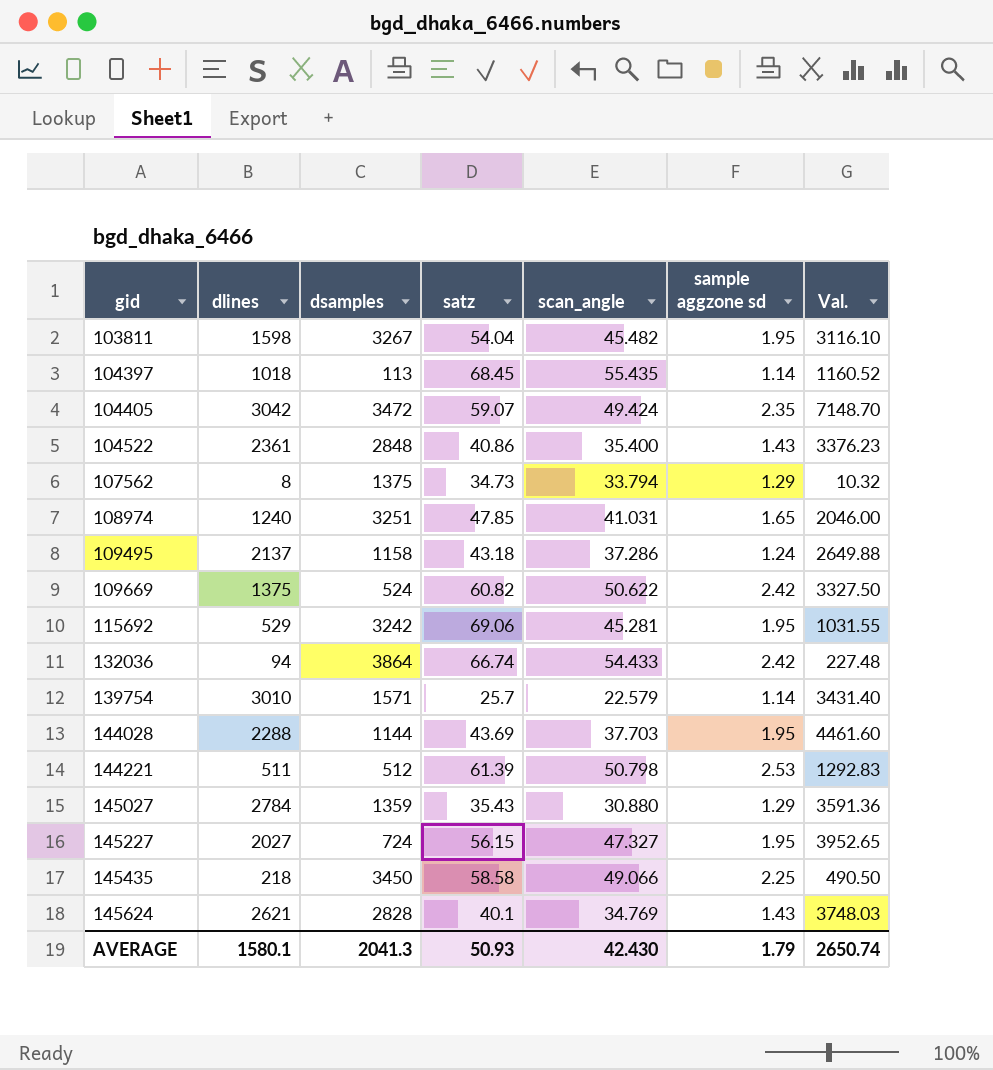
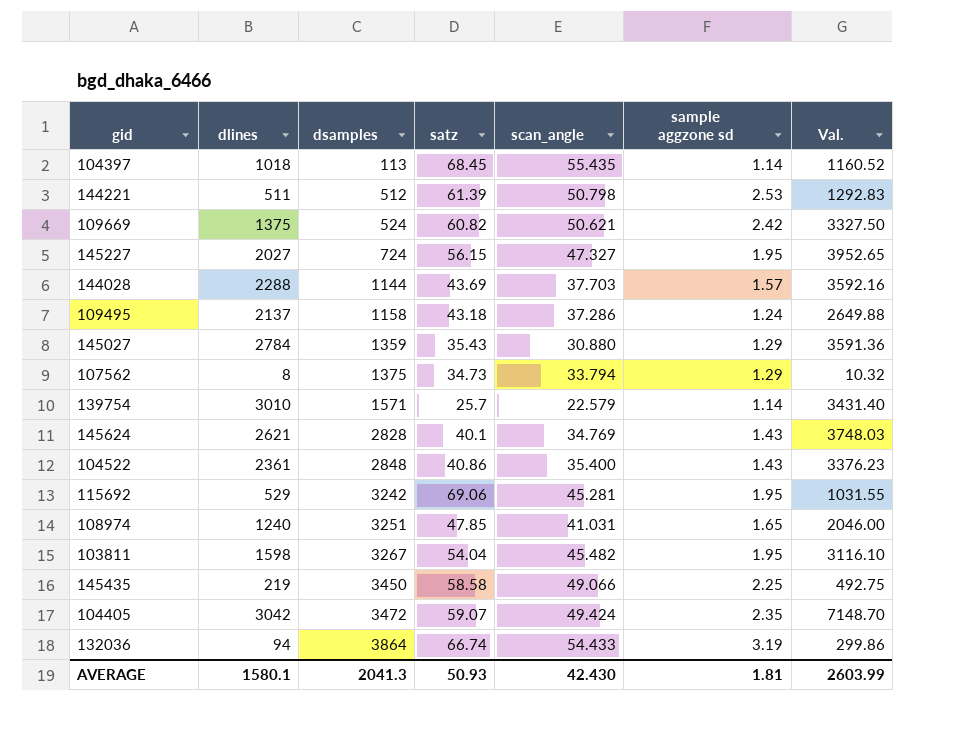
row order: gid ascending -> dsamples ascending
109669 | scan_angle: 50.622 -> 50.621
144028 | sample aggzone sd: 1.95 -> 1.57
144028 | Val.: 4461.60 -> 3592.16
145435 | dlines: 218 -> 219
145435 | Val.: 490.50 -> 492.75
132036 | sample aggzone sd: 2.42 -> 3.19
132036 | Val.: 227.48 -> 299.86
AVERAGE | sample aggzone sd: 1.79 -> 1.81
AVERAGE | Val.: 2650.74 -> 2603.99

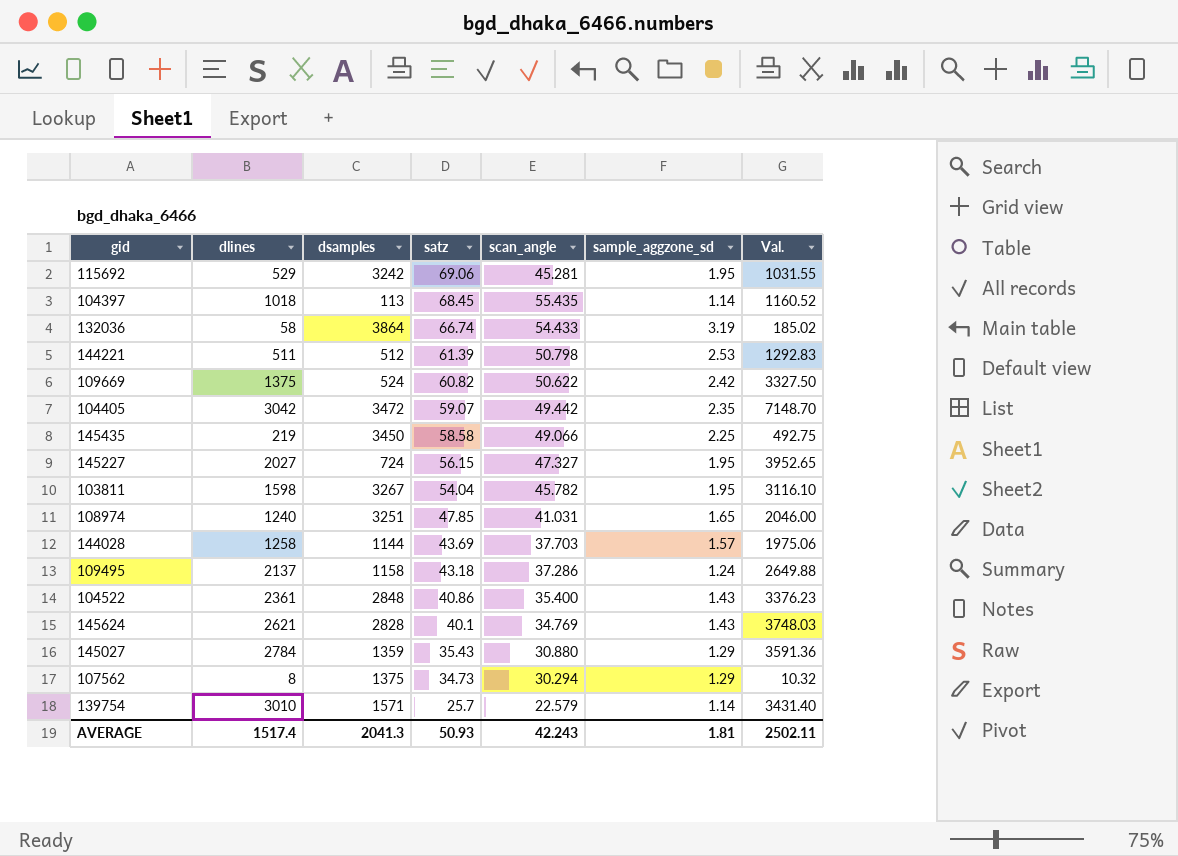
row order: dsamples ascending -> satz descending
column name: sample aggzone sd -> sample_aggzone_sd
132036 | dlines: 94 -> 58
132036 | Val.: 299.86 -> 185.02
109669 | scan_angle: 50.621 -> 50.622
104405 | scan_angle: 49.424 -> 49.442
103811 | scan_angle: 45.482 -> 45.782
144028 | dlines: 2288 -> 1258
144028 | Val.: 3592.16 -> 1975.06
107562 | scan_angle: 33.794 -> 30.294
AVERAGE | dlines: 1580.1 -> 1517.4
AVERAGE | scan_angle: 42.430 -> 42.243
AVERAGE | Val.: 2603.99 -> 2502.11

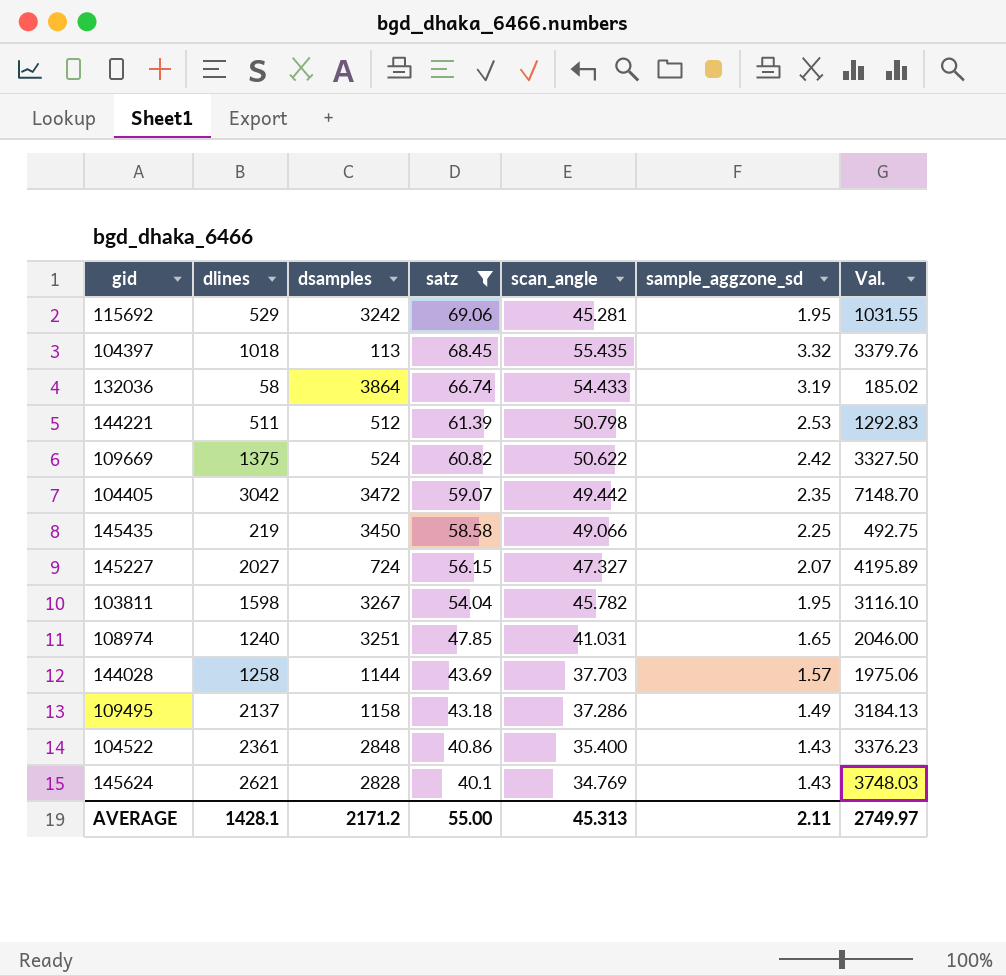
filter: none -> satz >= 40.1
104397 | sample_aggzone_sd: 1.14 -> 3.32
104397 | Val.: 1160.52 -> 3379.76
145227 | sample_aggzone_sd: 1.95 -> 2.07
145227 | Val.: 3952.65 -> 4195.89
109495 | sample_aggzone_sd: 1.24 -> 1.49
109495 | Val.: 2649.88 -> 3184.13
AVERAGE | dlines: 1517.4 -> 1428.1
AVERAGE | dsamples: 2041.3 -> 2171.2
AVERAGE | satz: 50.93 -> 55.00
AVERAGE | scan_angle: 42.243 -> 45.313
AVERAGE | sample_aggzone_sd: 1.81 -> 2.11
AVERAGE | Val.: 2502.11 -> 2749.97

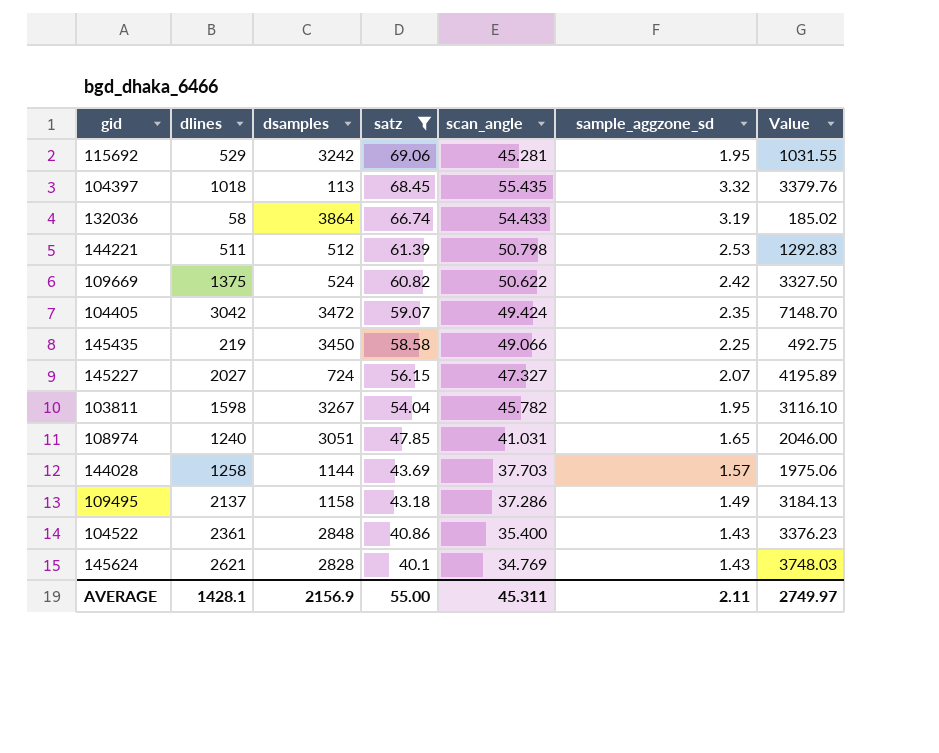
column name: Val. -> Value
104405 | scan_angle: 49.442 -> 49.424
108974 | dsamples: 3251 -> 3051
AVERAGE | dsamples: 2171.2 -> 2156.9
AVERAGE | scan_angle: 45.313 -> 45.311

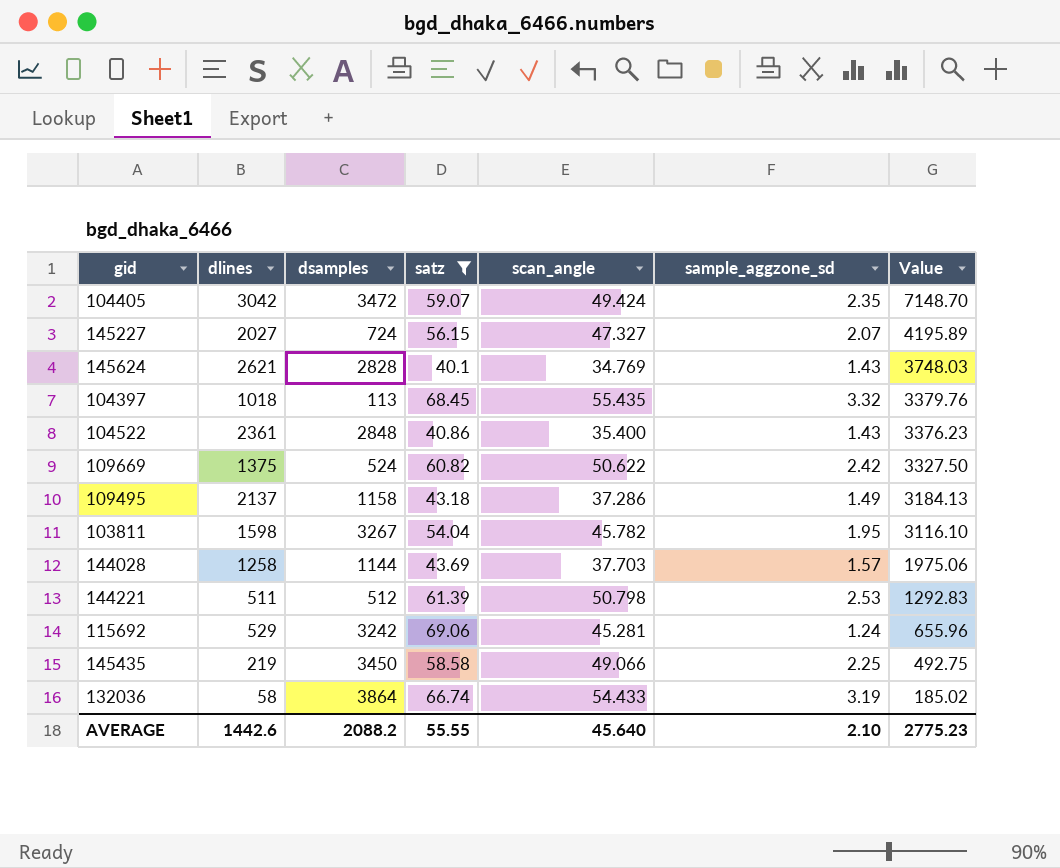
row order: satz descending -> Value descending
row 108974: 1240 | 3051 | 47.85 | 41.031 | 1.65 | 2046.00 -> none
115692 | sample_aggzone_sd: 1.95 -> 1.24
115692 | Value: 1031.55 -> 655.96
AVERAGE | dlines: 1428.1 -> 1442.6
AVERAGE | dsamples: 2156.9 -> 2088.2
AVERAGE | satz: 55.00 -> 55.55
AVERAGE | scan_angle: 45.311 -> 45.640
AVERAGE | sample_aggzone_sd: 2.11 -> 2.10
AVERAGE | Value: 2749.97 -> 2775.23

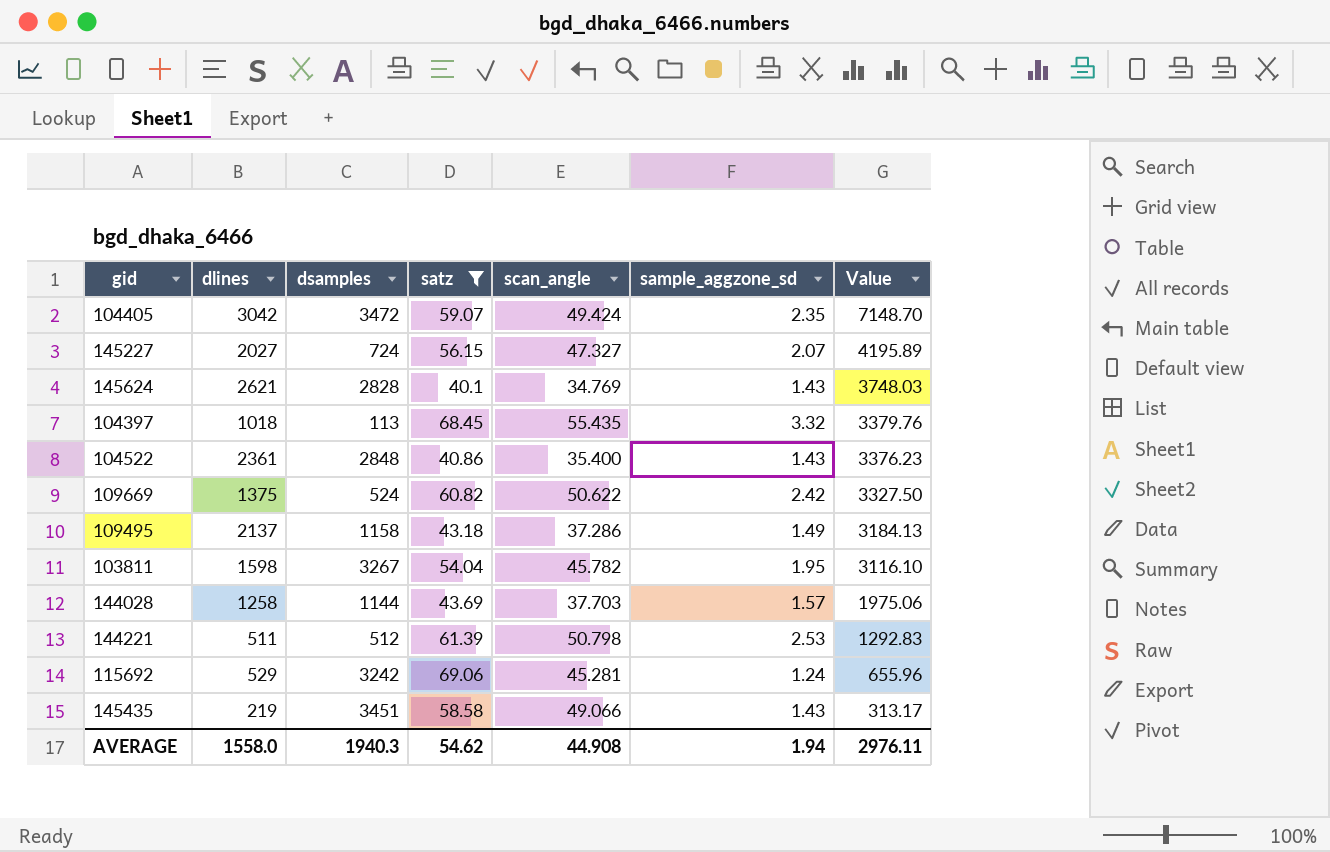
row 132036: 58 | 3864 | 66.74 | 54.433 | 3.19 | 185.02 -> none
145435 | dsamples: 3450 -> 3451
145435 | sample_aggzone_sd: 2.25 -> 1.43
145435 | Value: 492.75 -> 313.17
AVERAGE | dlines: 1442.6 -> 1558.0
AVERAGE | dsamples: 2088.2 -> 1940.3
AVERAGE | satz: 55.55 -> 54.62
AVERAGE | scan_angle: 45.640 -> 44.908
AVERAGE | sample_aggzone_sd: 2.10 -> 1.94
AVERAGE | Value: 2775.23 -> 2976.11

